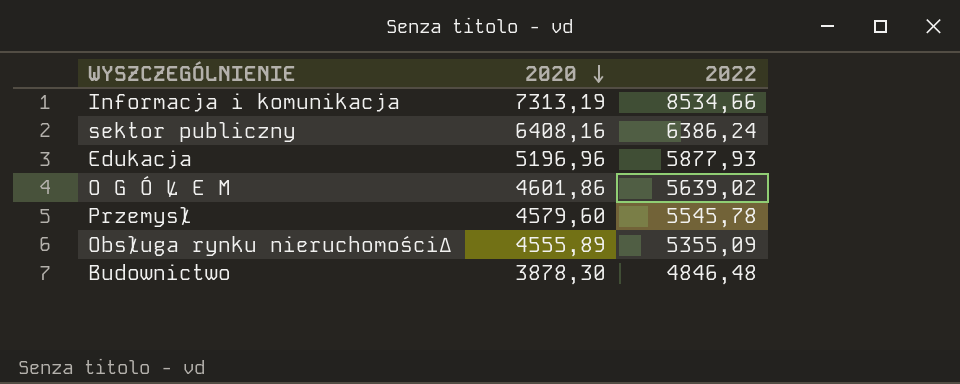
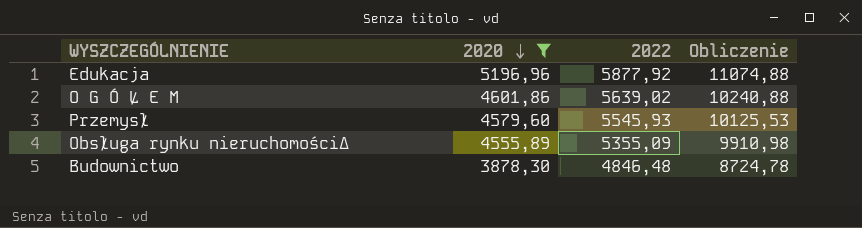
filter: none -> 2020 <= 5196,96
column Obliczenie | formula: none -> [2020] + [2022]
Edukacja | 2022: 5877,93 -> 5877,92
Przemysł | 2022: 5545,78 -> 5545,93

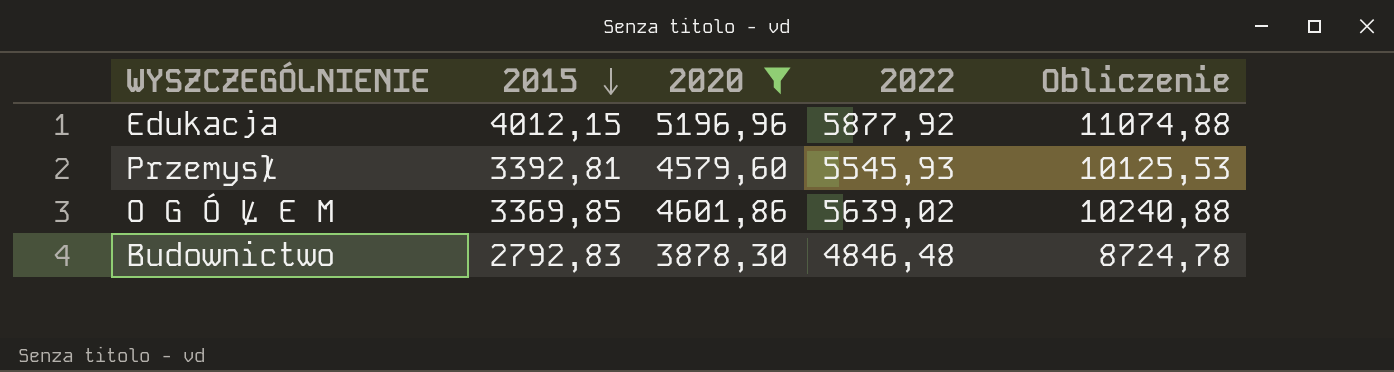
row order: 2020 descending -> 2015 descending
column 2015 | position: none -> 2
row Obsługa rynku nieruchomościΔ: 4555,89 | 5355,09 | 9910,98 -> none

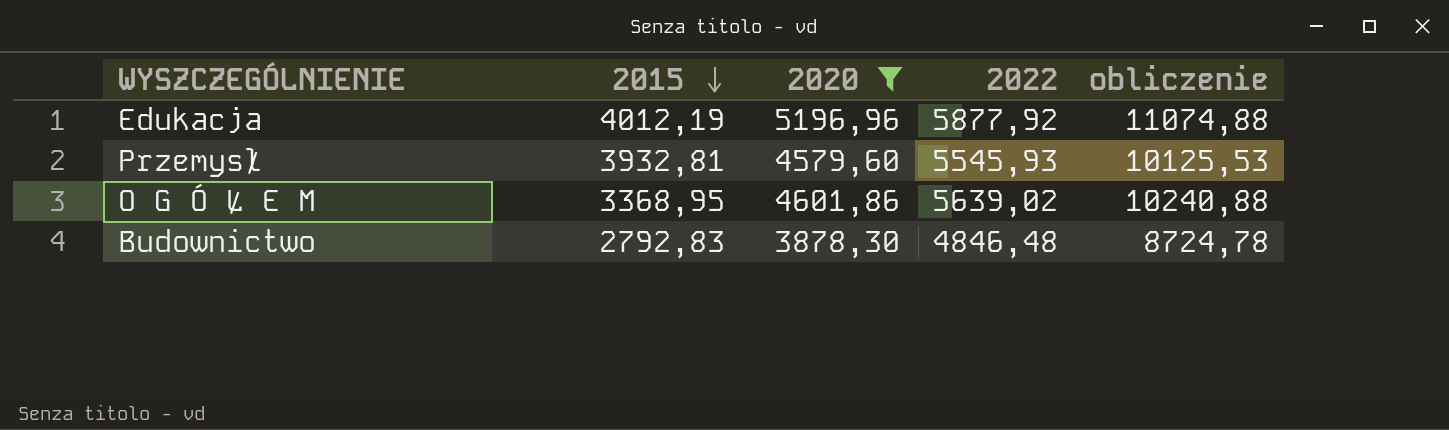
column name: Obliczenie -> obliczenie
Edukacja | 2015: 4012,15 -> 4012,19
Przemysł | 2015: 3392,81 -> 3932,81
O G Ó Ł E M | 2015: 3369,85 -> 3368,95

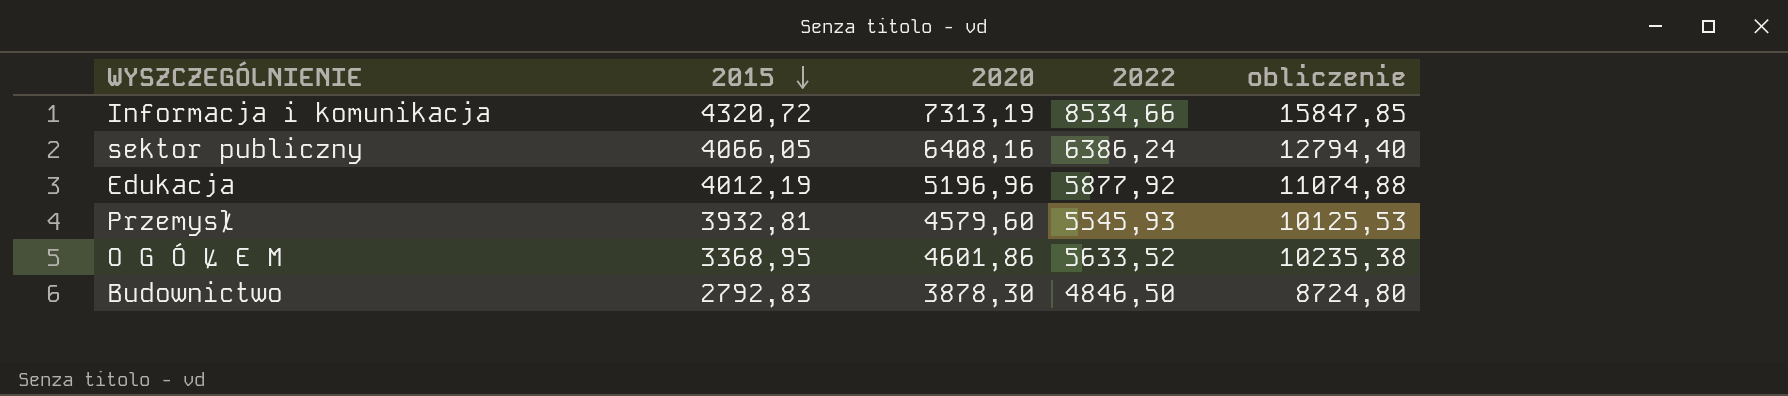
filter: 2020 <= 5196,96 -> none
O G Ó Ł E M | 2022: 5639,02 -> 5633,52
O G Ó Ł E M | obliczenie: 10240,88 -> 10235,38
Budownictwo | 2022: 4846,48 -> 4846,50
Budownictwo | obliczenie: 8724,78 -> 8724,80

